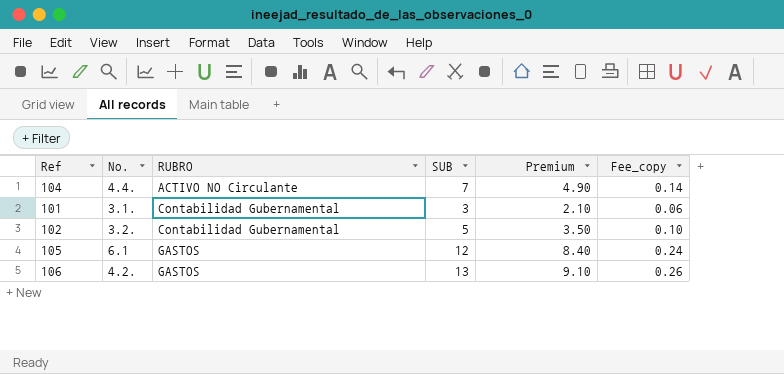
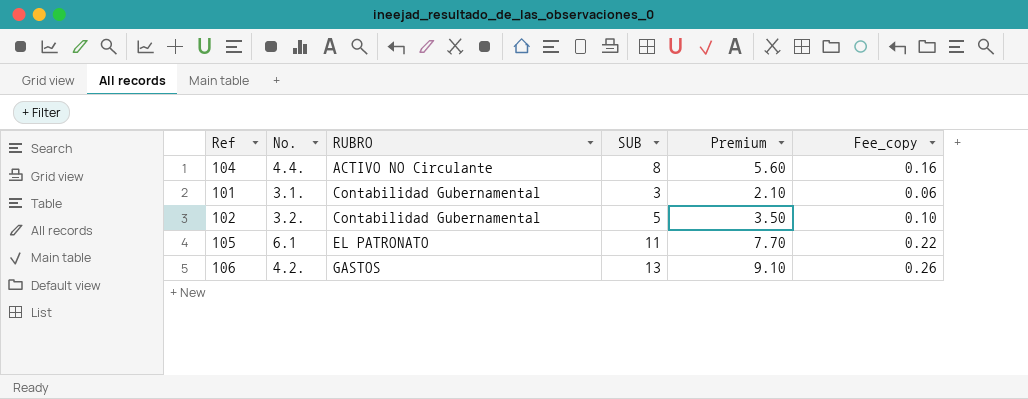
104 | SUB: 7 -> 8
104 | Premium: 4.90 -> 5.60
104 | Fee_copy: 0.14 -> 0.16
105 | RUBRO: GASTOS -> EL PATRONATO
105 | SUB: 12 -> 11
105 | Premium: 8.40 -> 7.70
105 | Fee_copy: 0.24 -> 0.22

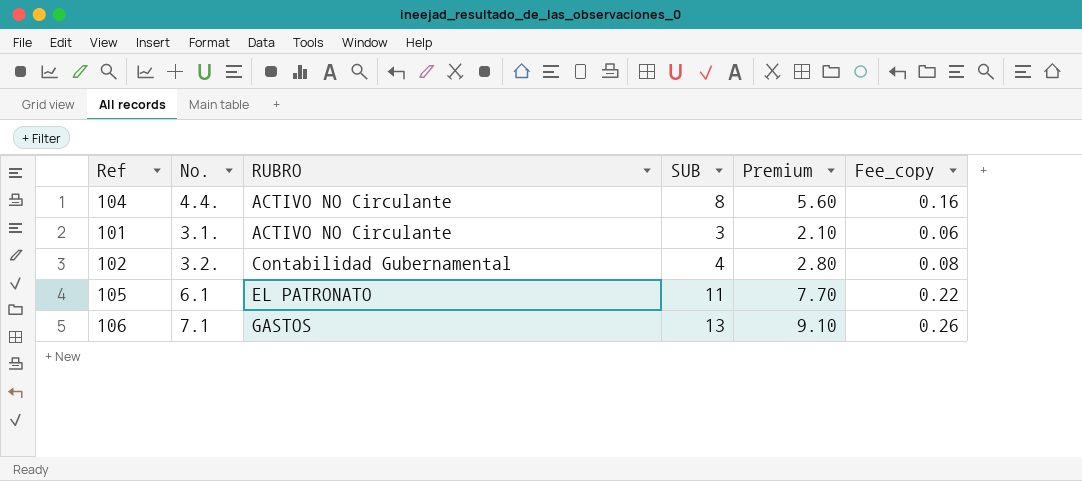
101 | RUBRO: Contabilidad Gubernamental -> ACTIVO NO Circulante
102 | SUB: 5 -> 4
102 | Premium: 3.50 -> 2.80
102 | Fee_copy: 0.10 -> 0.08
106 | No.: 4.2. -> 7.1

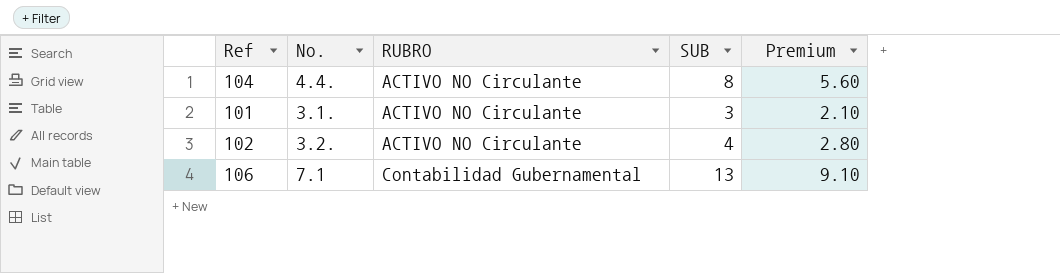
column Fee_copy | formula: [SUB] * 0.02 -> none
row 105: 6.1 | EL PATRONATO | 11 | 7.70 | 0.22 -> none
102 | RUBRO: Contabilidad Gubernamental -> ACTIVO NO Circulante
106 | RUBRO: GASTOS -> Contabilidad Gubernamental

